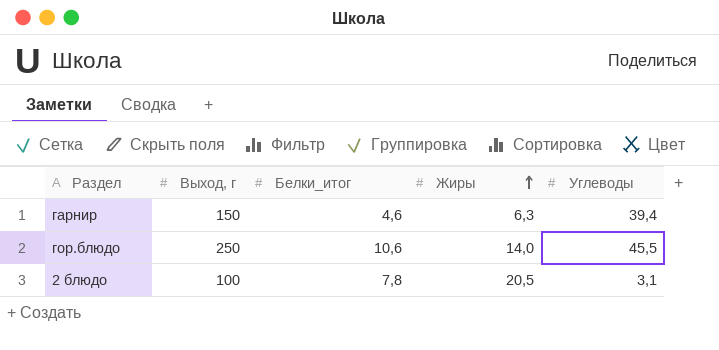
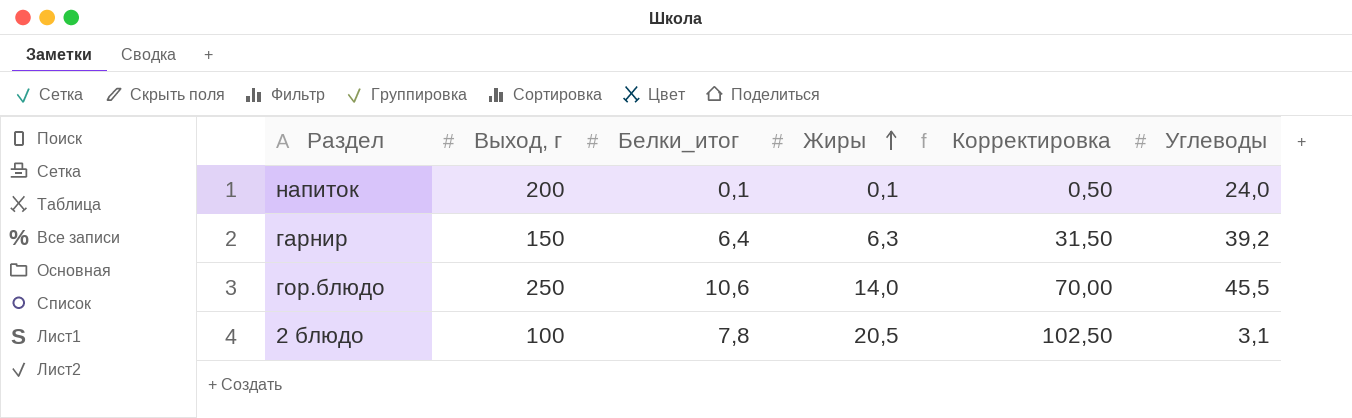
column Корректировка | formula: none -> [Жиры] * 5
row напиток: none -> 200 | 0,1 | 0,1 | 0,50 | 24,0
гарнир | Белки_итог: 4,6 -> 6,4
гарнир | Углеводы: 39,4 -> 39,2

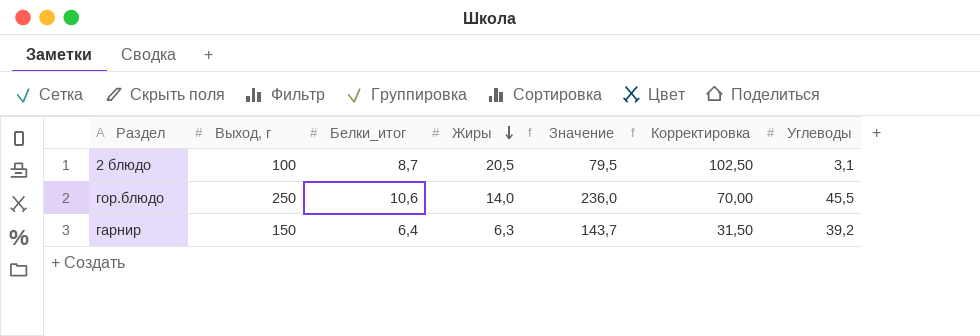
row order: Жиры ascending -> Жиры descending
column Значение | formula: none -> [Выход, г] - [Жиры]
row напиток: 200 | 0,1 | 0,1 | 0,50 | 24,0 -> none
2 блюдо | Белки_итог: 7,8 -> 8,7

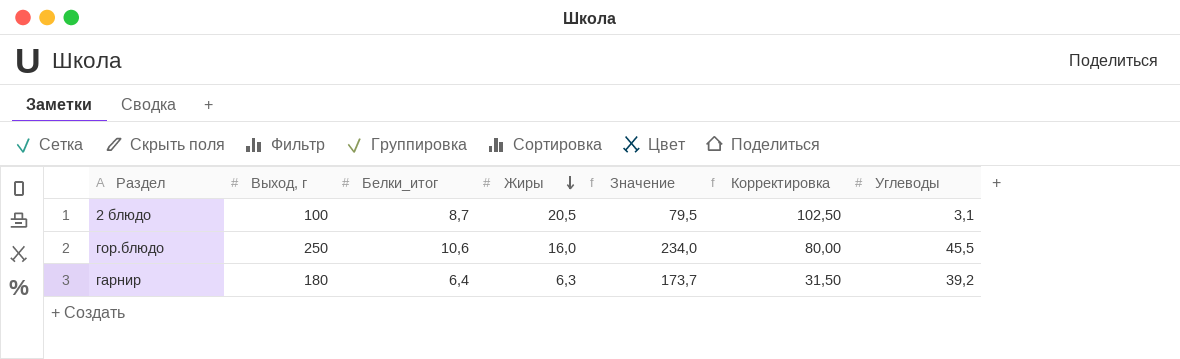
гор.блюдо | Жиры: 14,0 -> 16,0
гор.блюдо | Значение: 236,0 -> 234,0
гор.блюдо | Корректировка: 70,00 -> 80,00
гарнир | Выход, г: 150 -> 180
гарнир | Значение: 143,7 -> 173,7

